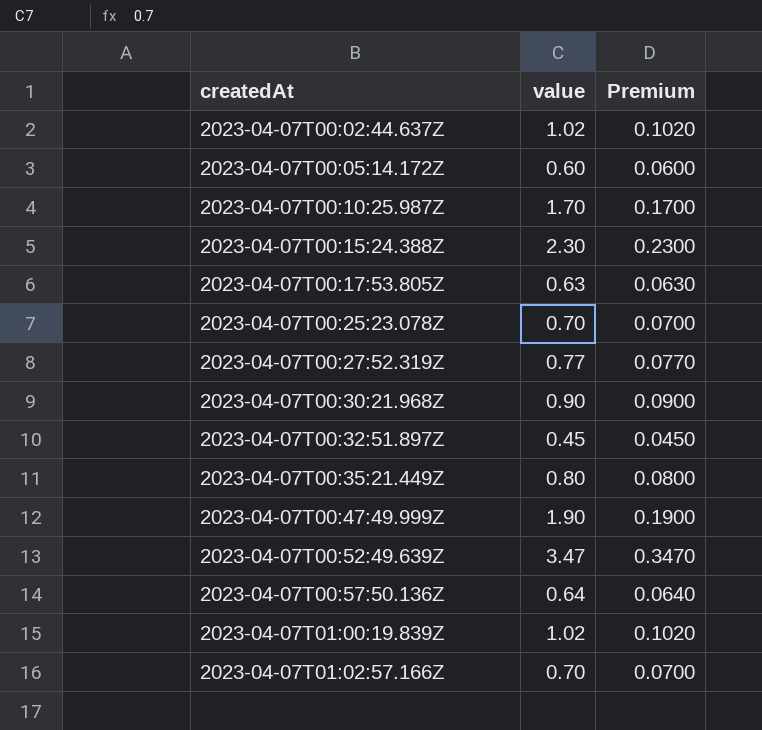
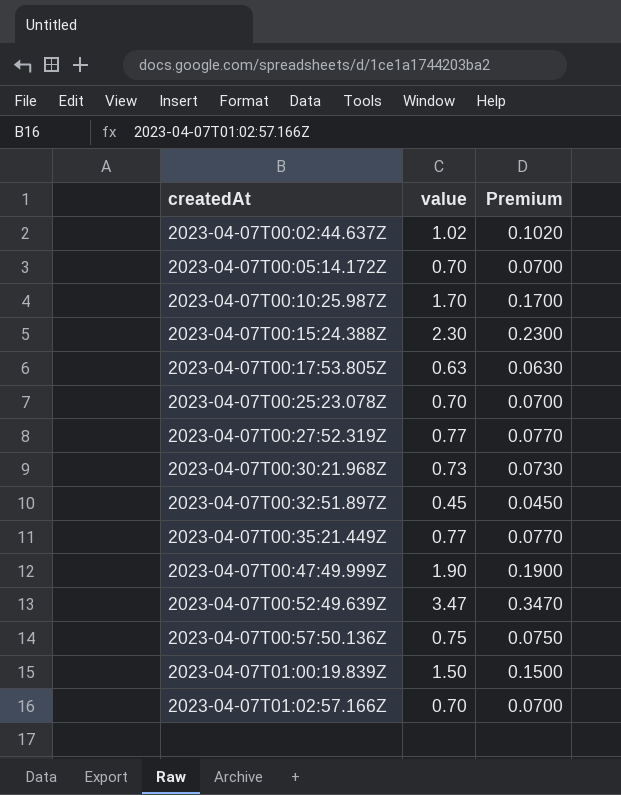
2023-04-07T00:05:14.172Z | value: 0.60 -> 0.70
2023-04-07T00:05:14.172Z | Premium: 0.0600 -> 0.0700
2023-04-07T00:30:21.968Z | value: 0.90 -> 0.73
2023-04-07T00:30:21.968Z | Premium: 0.0900 -> 0.0730
2023-04-07T00:35:21.449Z | value: 0.80 -> 0.77
2023-04-07T00:35:21.449Z | Premium: 0.0800 -> 0.0770
2023-04-07T00:57:50.136Z | value: 0.64 -> 0.75
2023-04-07T00:57:50.136Z | Premium: 0.0640 -> 0.0750
2023-04-07T01:00:19.839Z | value: 1.02 -> 1.50
2023-04-07T01:00:19.839Z | Premium: 0.1020 -> 0.1500

